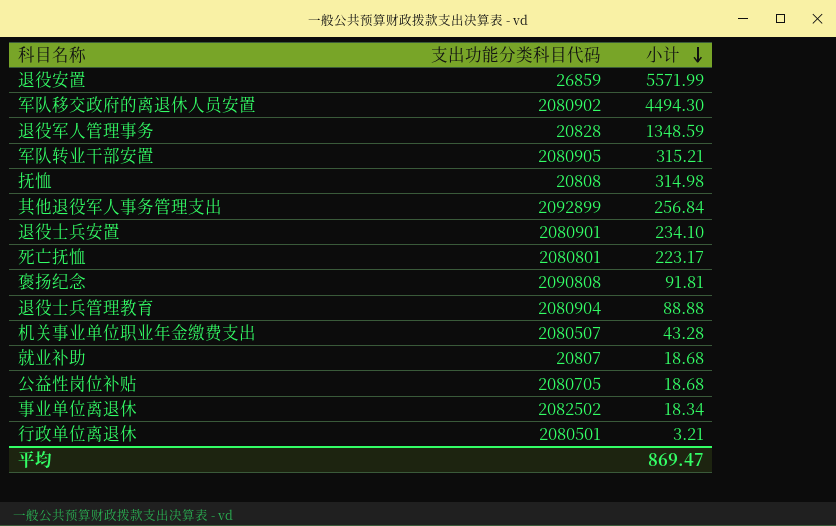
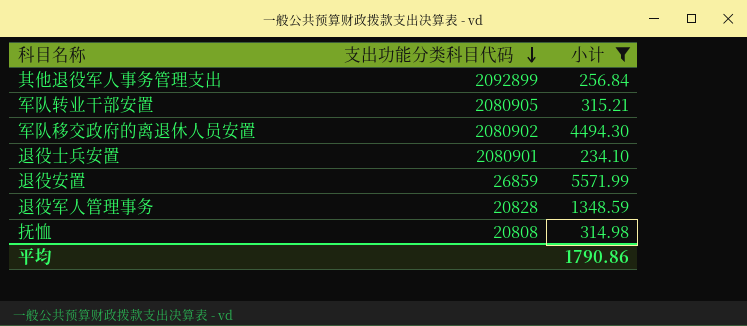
filter: none -> 小计 >= 234.10
row order: 小计 descending -> 支出功能分类科目代码 descending
平均 | 小计: 869.47 -> 1790.86

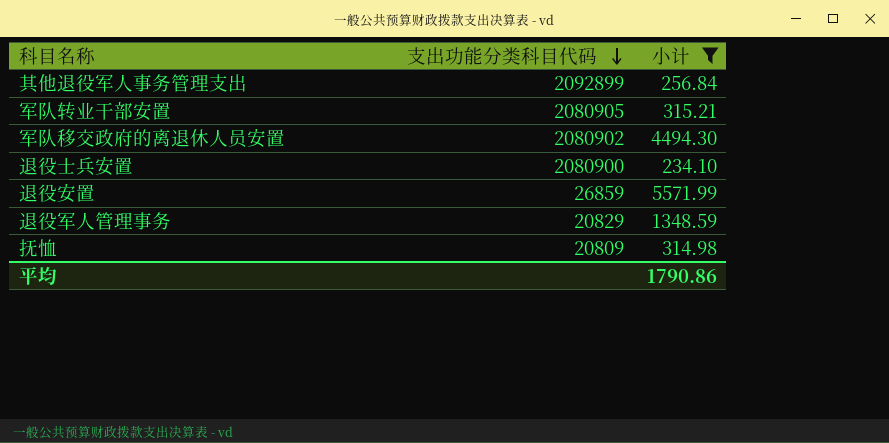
退役士兵安置 | 支出功能分类科目代码: 2080901 -> 2080900
退役军人管理事务 | 支出功能分类科目代码: 20828 -> 20829
抚恤 | 支出功能分类科目代码: 20808 -> 20809

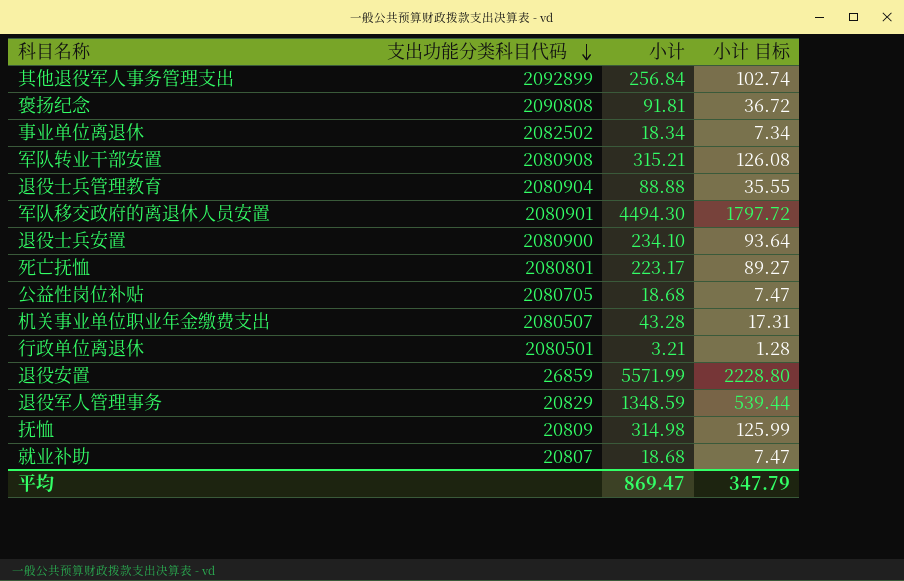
filter: 小计 >= 234.10 -> none
column 小计 目标 | formula: none -> [小计] * 0.4
军队转业干部安置 | 支出功能分类科目代码: 2080905 -> 2080908
军队移交政府的离退休人员安置 | 支出功能分类科目代码: 2080902 -> 2080901
平均 | 小计: 1790.86 -> 869.47

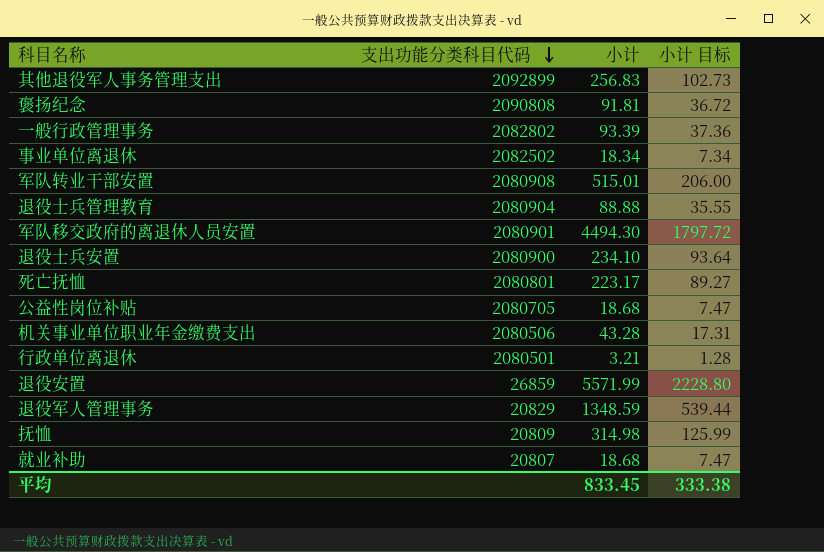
其他退役军人事务管理支出 | 小计: 256.84 -> 256.83
其他退役军人事务管理支出 | 小计 目标: 102.74 -> 102.73
row 一般行政管理事务: none -> 2082802 | 93.39 | 37.36
军队转业干部安置 | 小计: 315.21 -> 515.01
军队转业干部安置 | 小计 目标: 126.08 -> 206.00
机关事业单位职业年金缴费支出 | 支出功能分类科目代码: 2080507 -> 2080506
平均 | 小计: 869.47 -> 833.45
平均 | 小计 目标: 347.79 -> 333.38

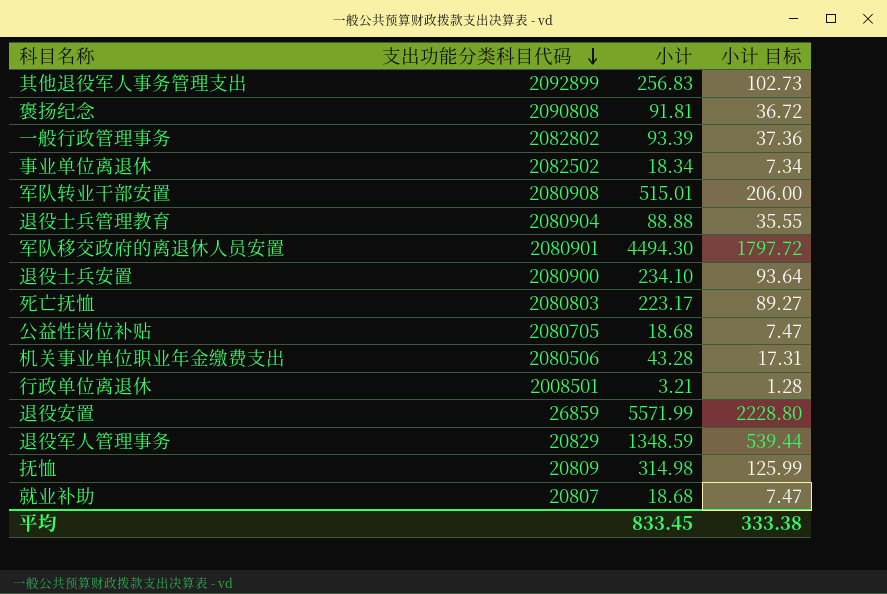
死亡抚恤 | 支出功能分类科目代码: 2080801 -> 2080803
行政单位离退休 | 支出功能分类科目代码: 2080501 -> 2008501

